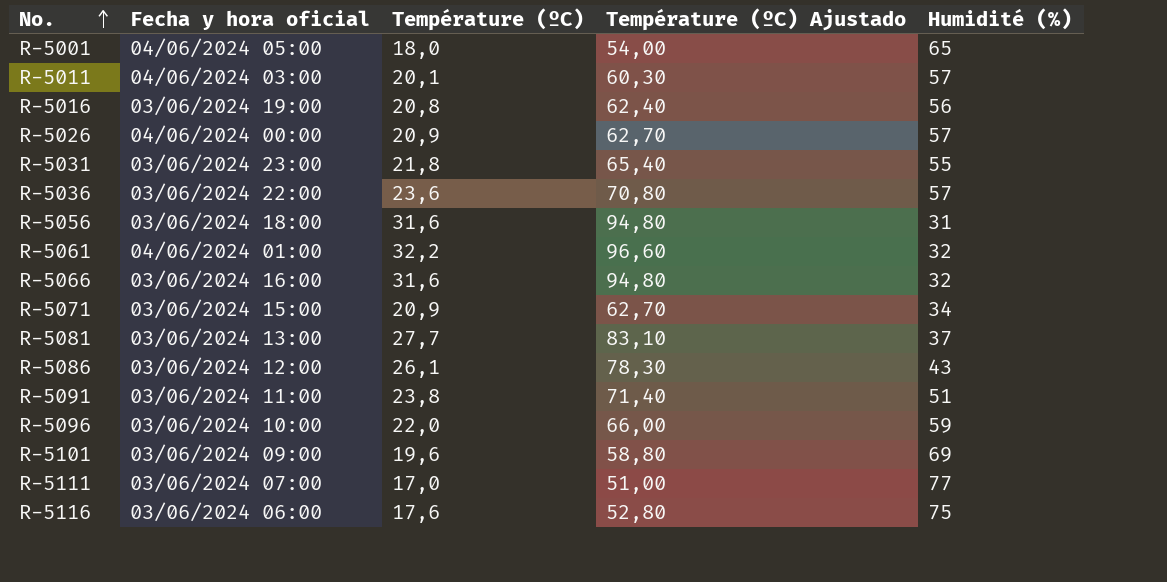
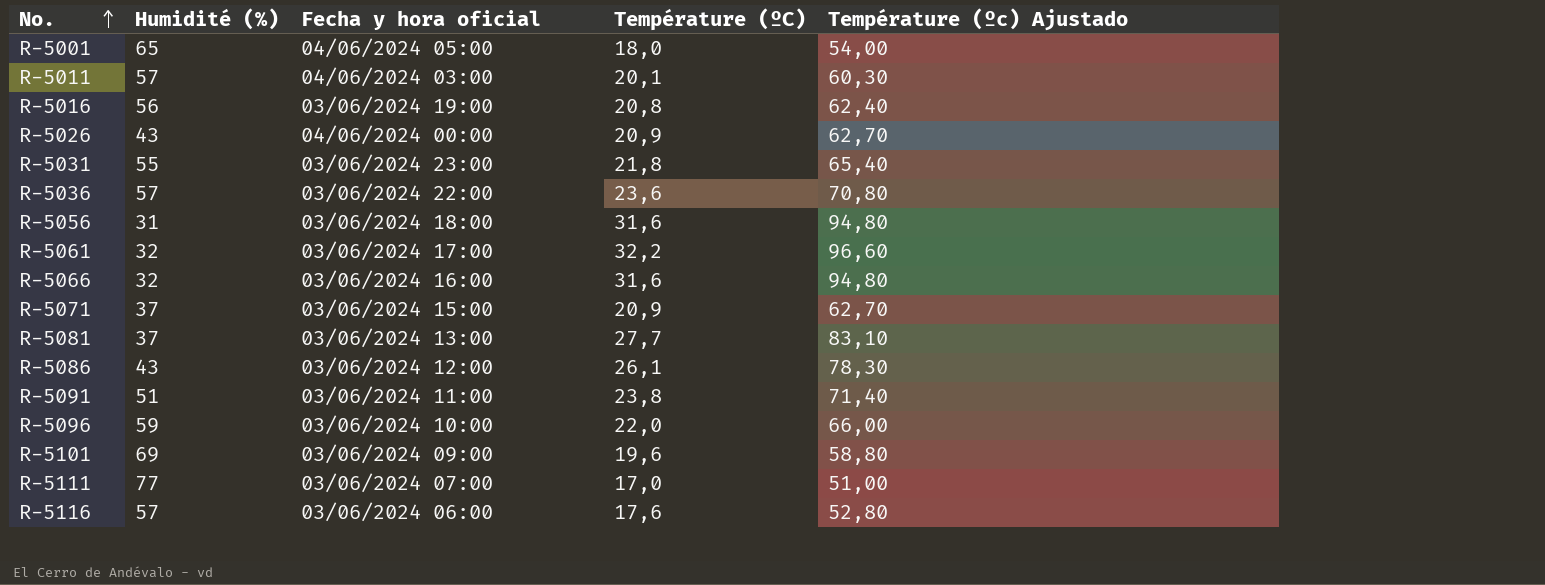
column Humidité (%) | position: 5 -> 2
column name: Température (ºC) Ajustado -> Température (ºc) Ajustado
R-5026 | Humidité (%): 57 -> 43
R-5061 | Fecha y hora oficial: 04/06/2024 01:00 -> 03/06/2024 17:00
R-5071 | Humidité (%): 34 -> 37
R-5116 | Humidité (%): 75 -> 57

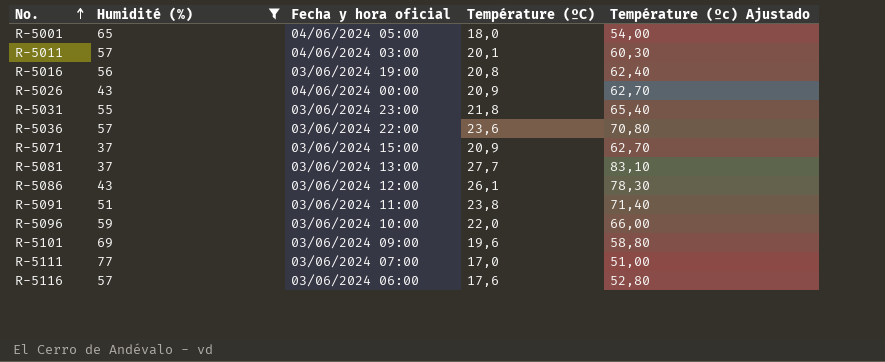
filter: none -> Humidité (%) >= 37

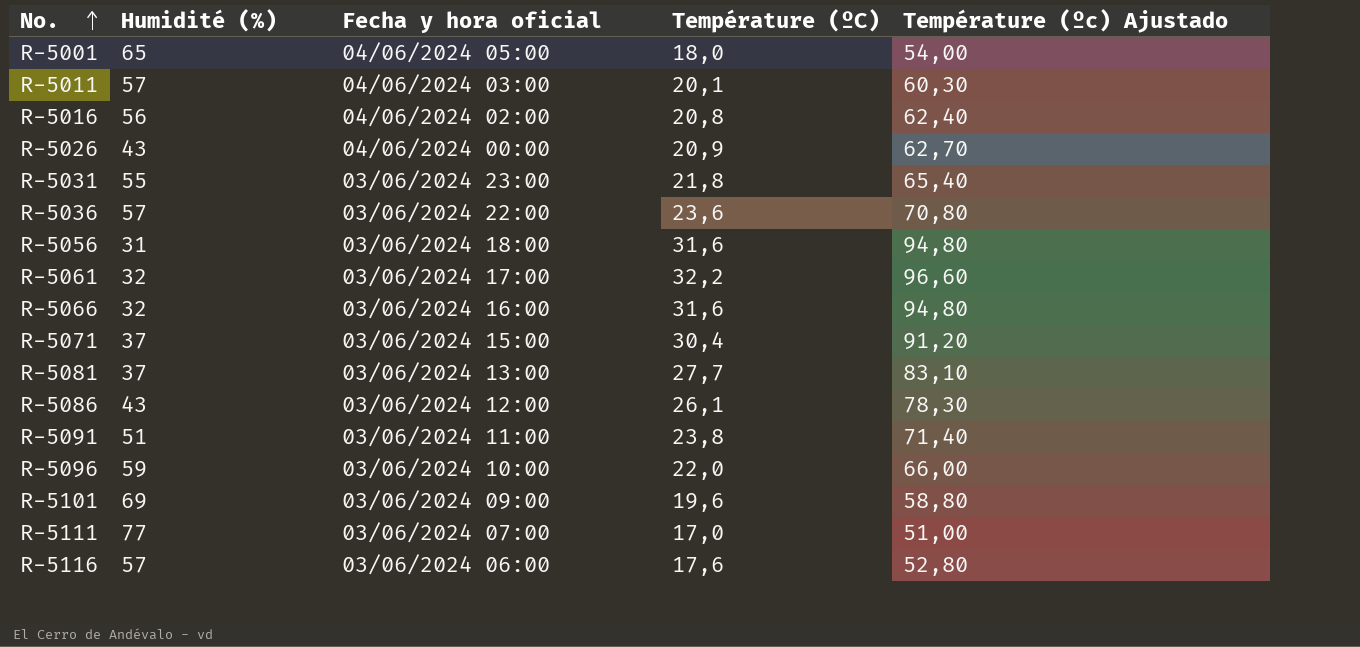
filter: Humidité (%) >= 37 -> none
R-5016 | Fecha y hora oficial: 03/06/2024 19:00 -> 04/06/2024 02:00
R-5071 | Température (ºC): 20,9 -> 30,4
R-5071 | Température (ºc) Ajustado: 62,70 -> 91,20

